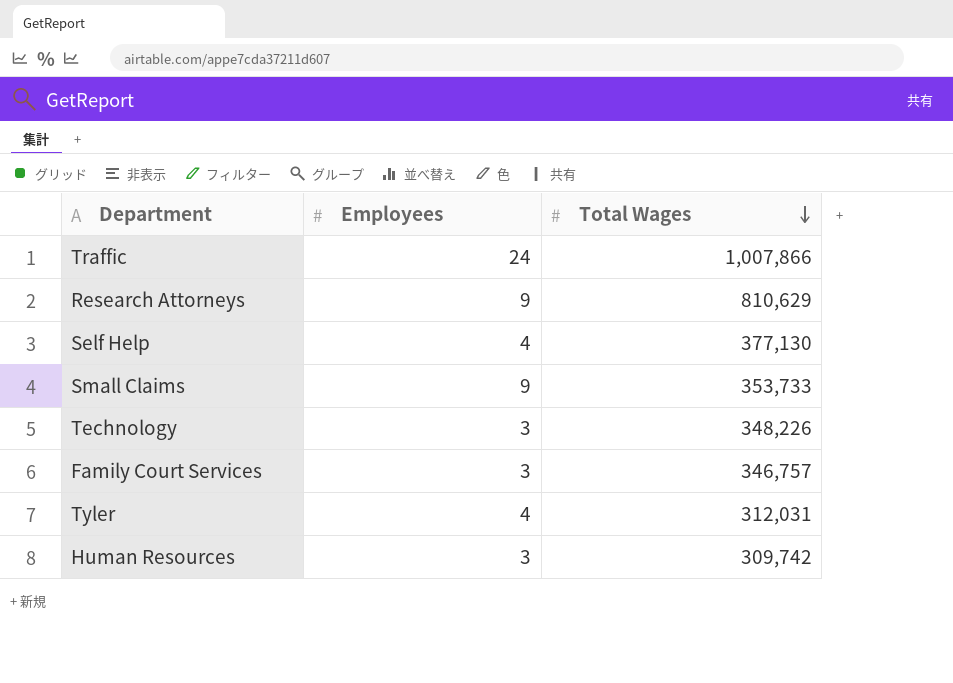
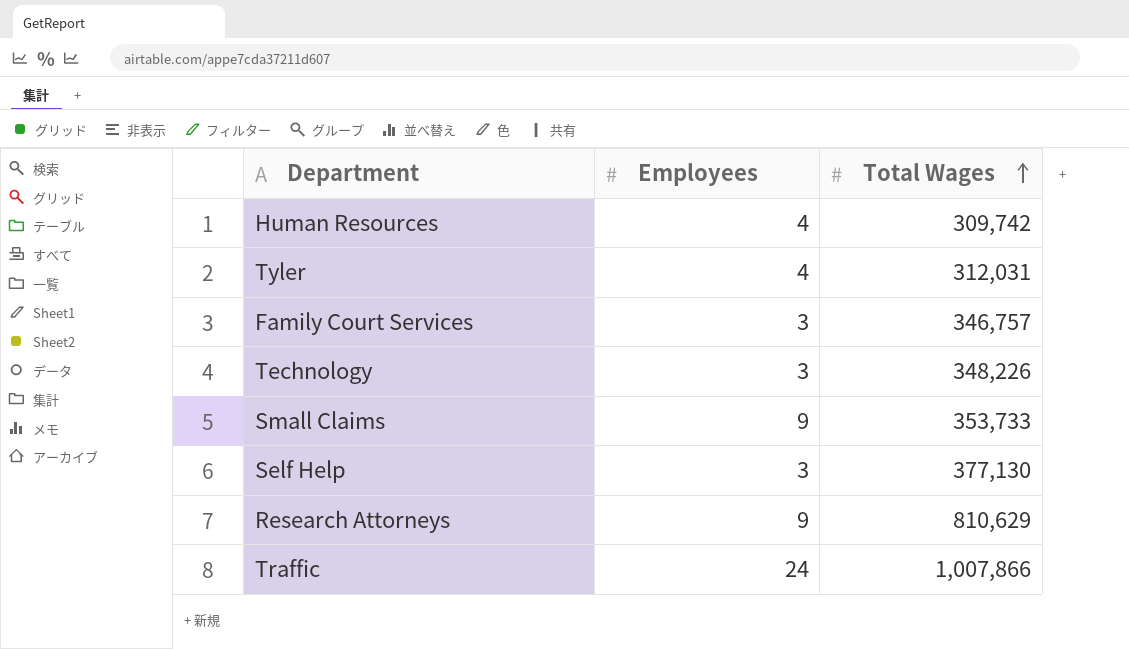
row order: Total Wages descending -> Total Wages ascending
Human Resources | Employees: 3 -> 4
Self Help | Employees: 4 -> 3

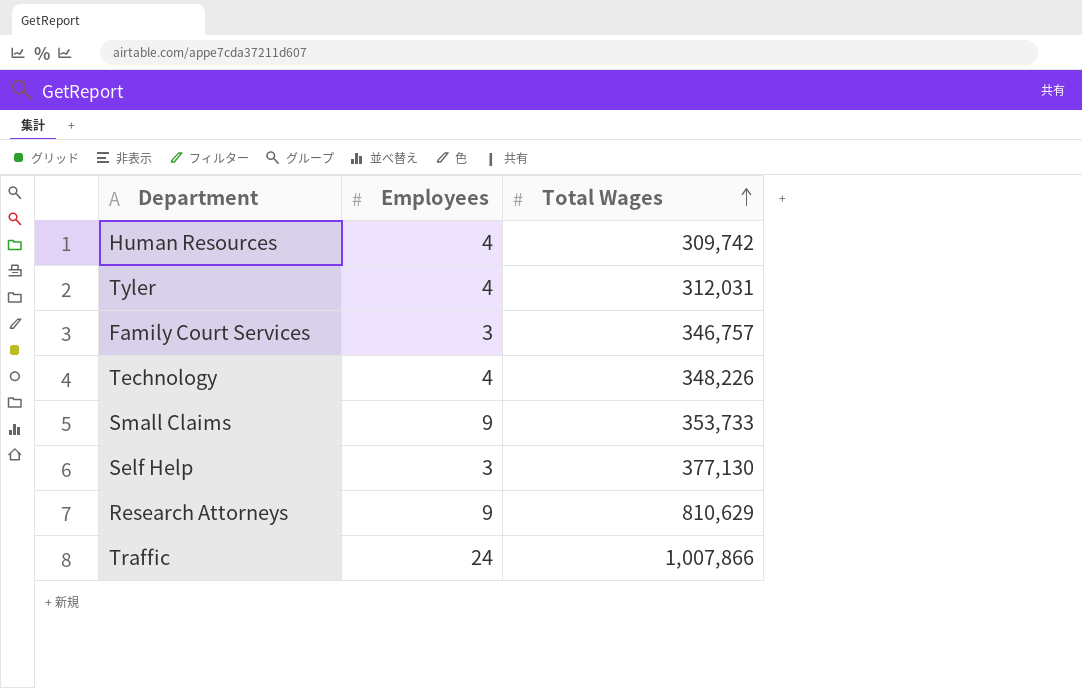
Technology | Employees: 3 -> 4

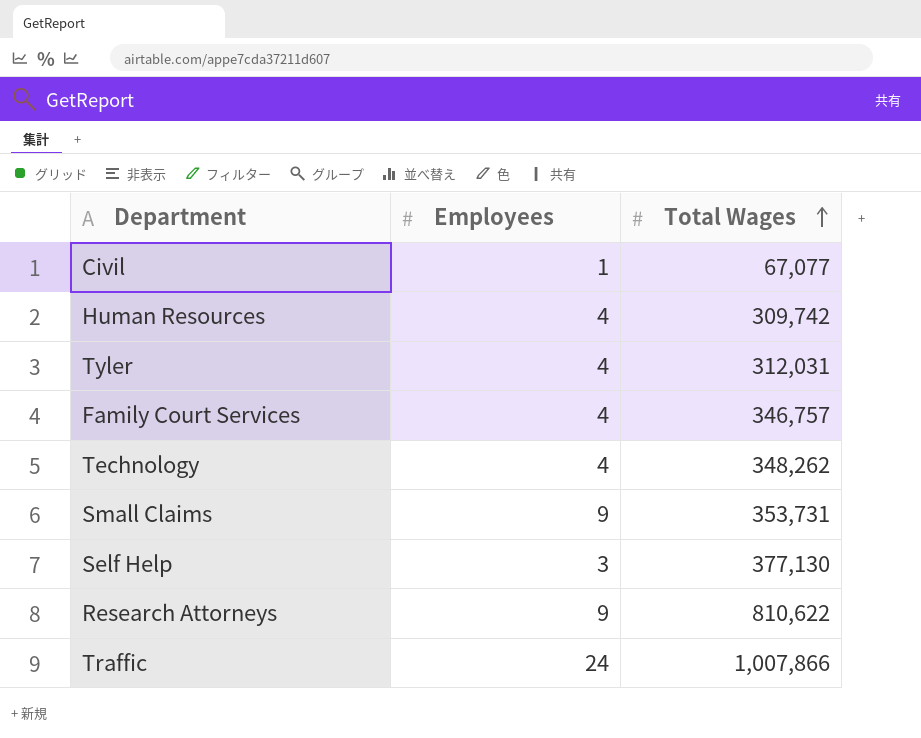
row Civil: none -> 1 | 67,077
Family Court Services | Employees: 3 -> 4
Technology | Total Wages: 348,226 -> 348,262
Small Claims | Total Wages: 353,733 -> 353,731
Research Attorneys | Total Wages: 810,629 -> 810,622

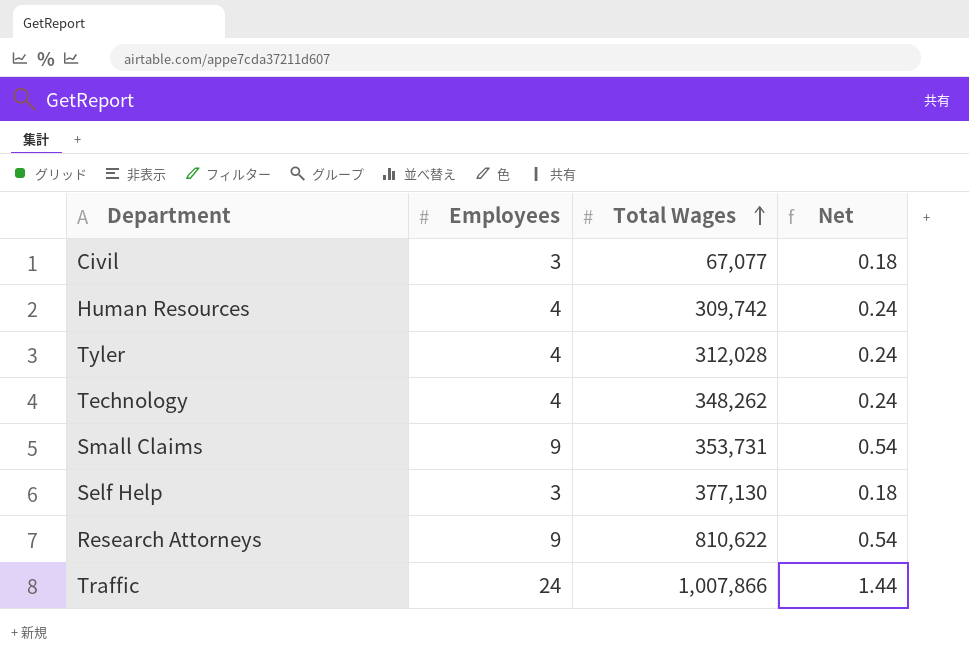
column Net | formula: none -> [Employees] * 0.06
row Family Court Services: 4 | 346,757 -> none
Civil | Employees: 1 -> 3
Tyler | Total Wages: 312,031 -> 312,028

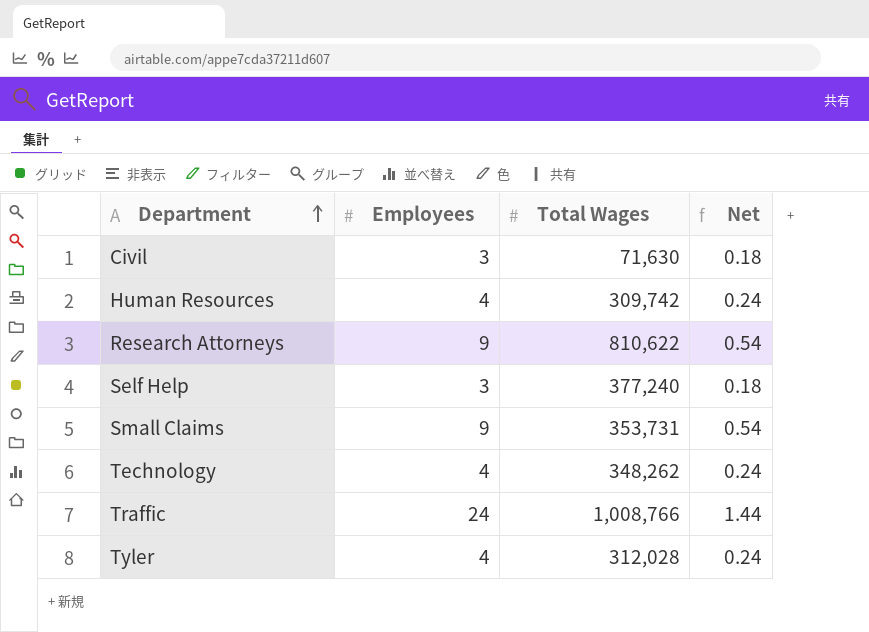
row order: Total Wages ascending -> Department ascending
Civil | Total Wages: 67,077 -> 71,630
Self Help | Total Wages: 377,130 -> 377,240
Traffic | Total Wages: 1,007,866 -> 1,008,766

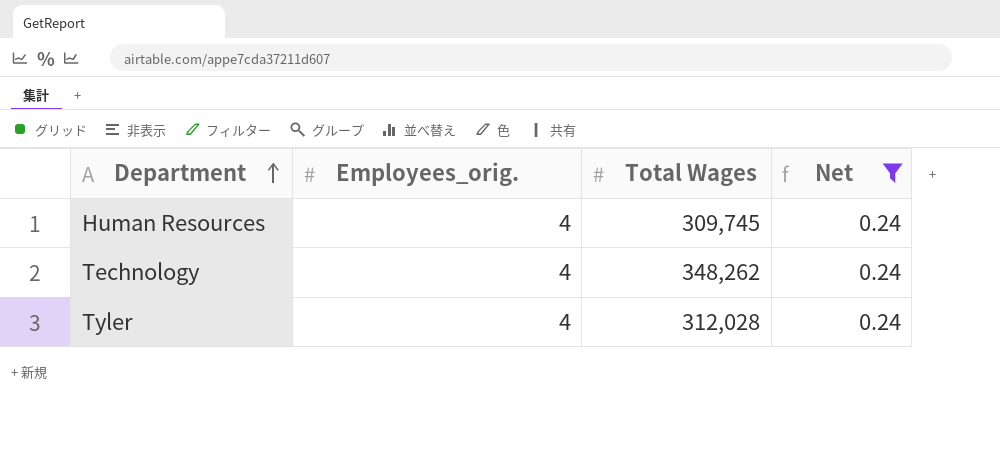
filter: none -> Net = 0.24
column name: Employees -> Employees_orig.
Human Resources | Total Wages: 309,742 -> 309,745

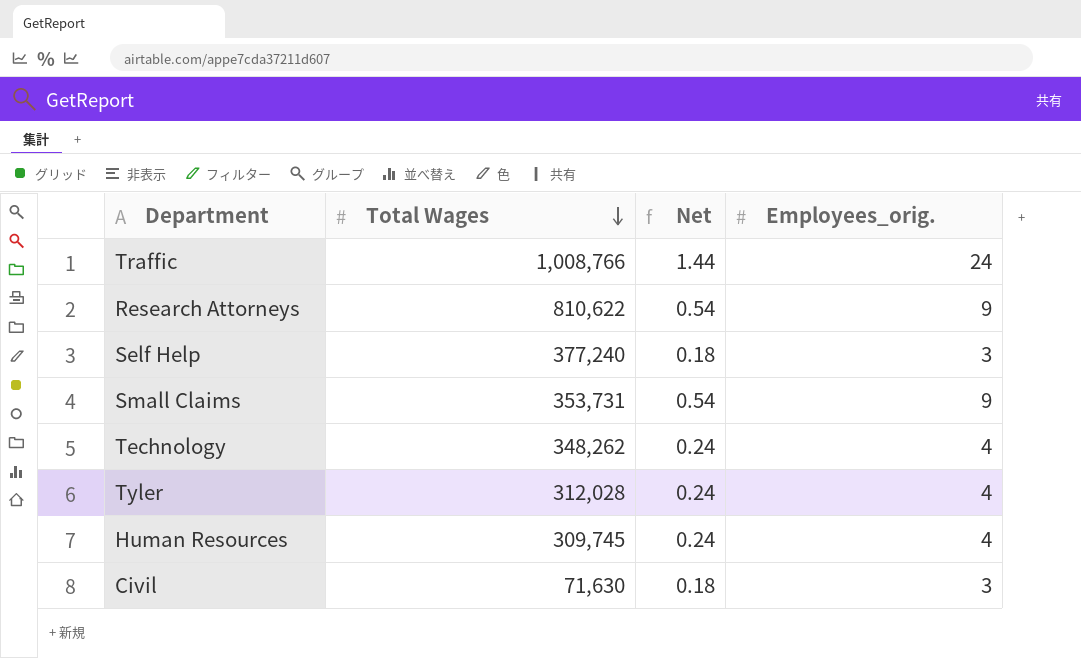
filter: Net = 0.24 -> none
row order: Department ascending -> Total Wages descending
column Employees_orig. | position: 2 -> 4

